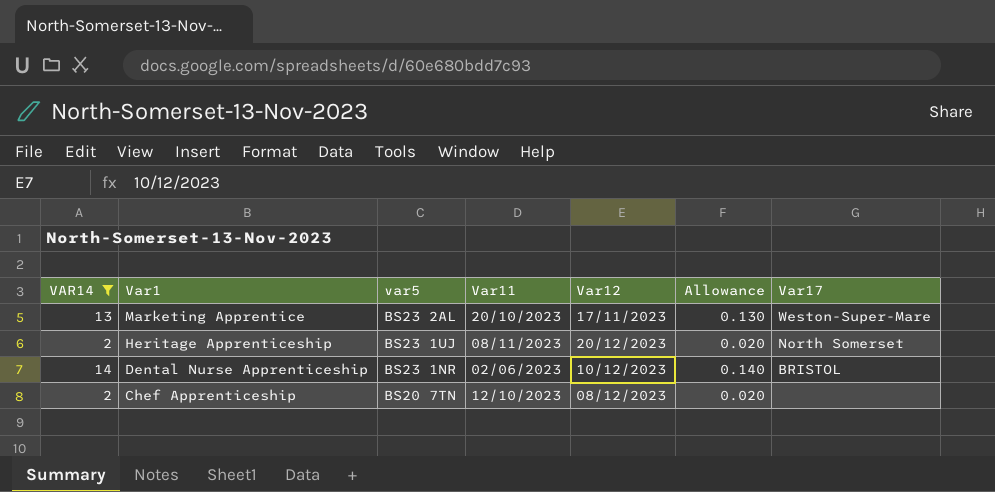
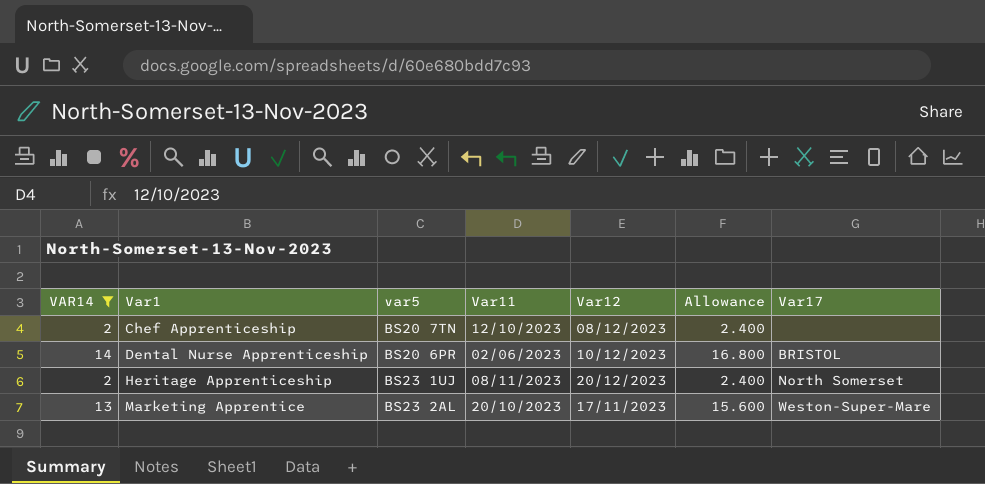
row order: Var1 descending -> Var1 ascending
column Allowance | formula: [VAR14] * 0.01 -> [VAR14] * 1.2
Dental Nurse Apprenticeship | var5: BS23 1NR -> BS20 6PR

